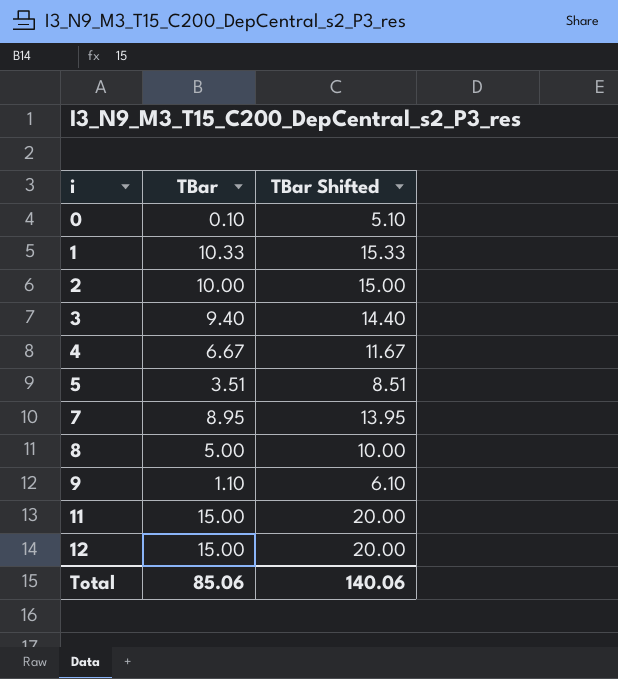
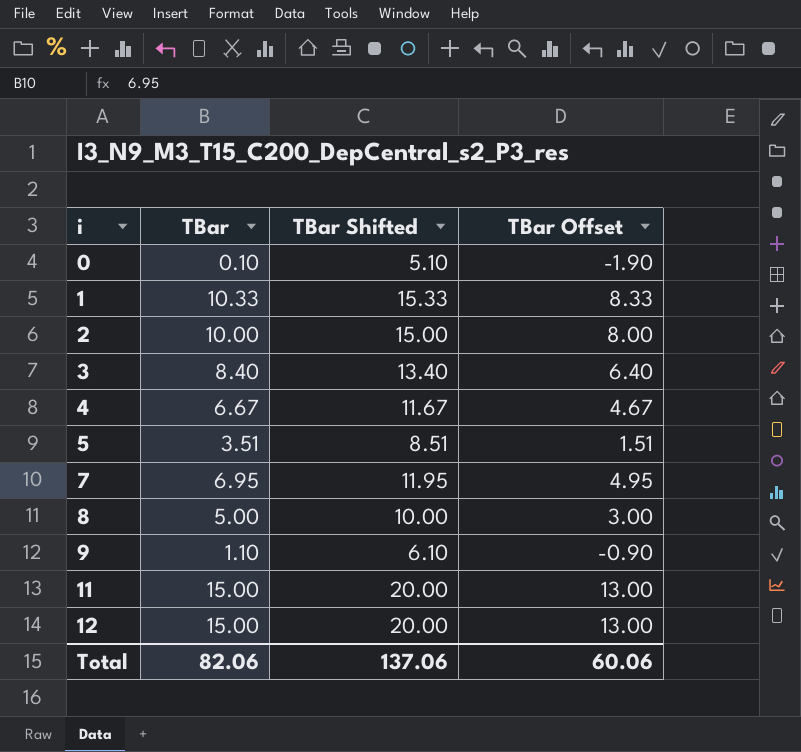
column TBar Offset | formula: none -> [TBar] - 2
3 | TBar: 9.40 -> 8.40
3 | TBar Shifted: 14.40 -> 13.40
7 | TBar: 8.95 -> 6.95
7 | TBar Shifted: 13.95 -> 11.95
Total | TBar: 85.06 -> 82.06
Total | TBar Shifted: 140.06 -> 137.06

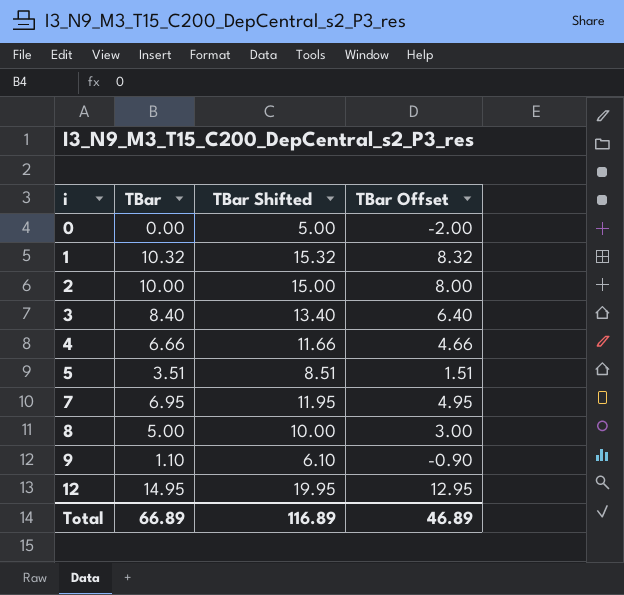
row 11: 15.00 | 20.00 | 13.00 -> none
0 | TBar: 0.10 -> 0.00
0 | TBar Shifted: 5.10 -> 5.00
0 | TBar Offset: -1.90 -> -2.00
1 | TBar: 10.33 -> 10.32
1 | TBar Shifted: 15.33 -> 15.32
1 | TBar Offset: 8.33 -> 8.32
4 | TBar: 6.67 -> 6.66
4 | TBar Shifted: 11.67 -> 11.66
4 | TBar Offset: 4.67 -> 4.66
12 | TBar: 15.00 -> 14.95
12 | TBar Shifted: 20.00 -> 19.95
12 | TBar Offset: 13.00 -> 12.95
Total | TBar: 82.06 -> 66.89
Total | TBar Shifted: 137.06 -> 116.89
Total | TBar Offset: 60.06 -> 46.89

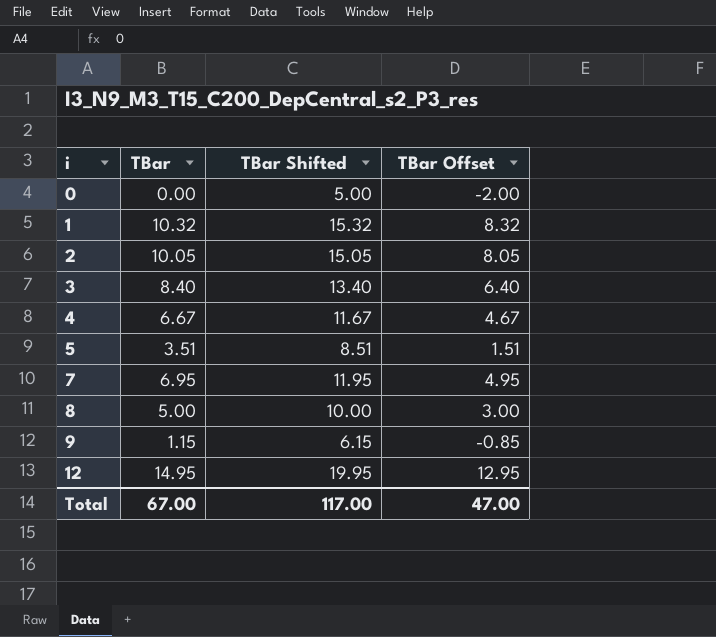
2 | TBar: 10.00 -> 10.05
2 | TBar Shifted: 15.00 -> 15.05
2 | TBar Offset: 8.00 -> 8.05
4 | TBar: 6.66 -> 6.67
4 | TBar Shifted: 11.66 -> 11.67
4 | TBar Offset: 4.66 -> 4.67
9 | TBar: 1.10 -> 1.15
9 | TBar Shifted: 6.10 -> 6.15
9 | TBar Offset: -0.90 -> -0.85
Total | TBar: 66.89 -> 67.00
Total | TBar Shifted: 116.89 -> 117.00
Total | TBar Offset: 46.89 -> 47.00

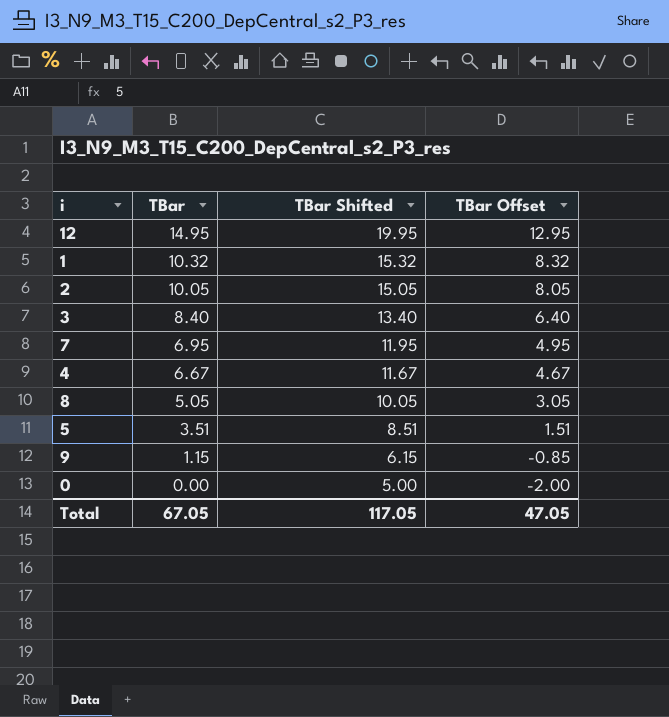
row order: i ascending -> TBar descending
8 | TBar: 5.00 -> 5.05
8 | TBar Shifted: 10.00 -> 10.05
8 | TBar Offset: 3.00 -> 3.05
Total | TBar: 67.00 -> 67.05
Total | TBar Shifted: 117.00 -> 117.05
Total | TBar Offset: 47.00 -> 47.05

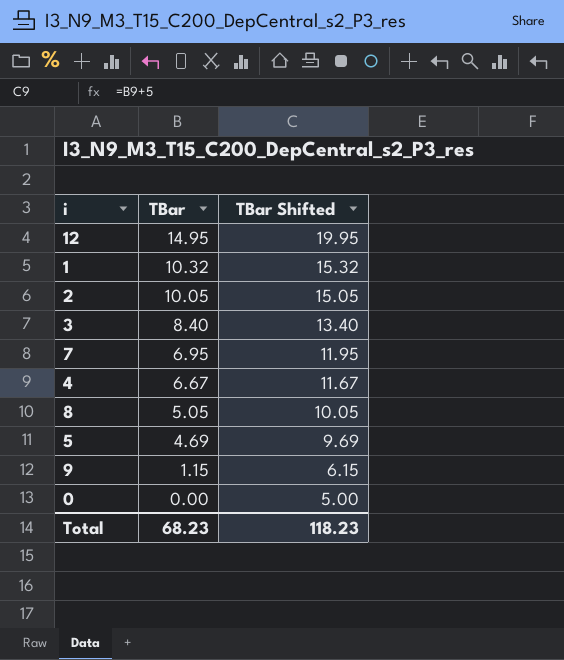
column TBar Offset | formula: [TBar] - 2 -> none
5 | TBar: 3.51 -> 4.69
5 | TBar Shifted: 8.51 -> 9.69
Total | TBar: 67.05 -> 68.23
Total | TBar Shifted: 117.05 -> 118.23

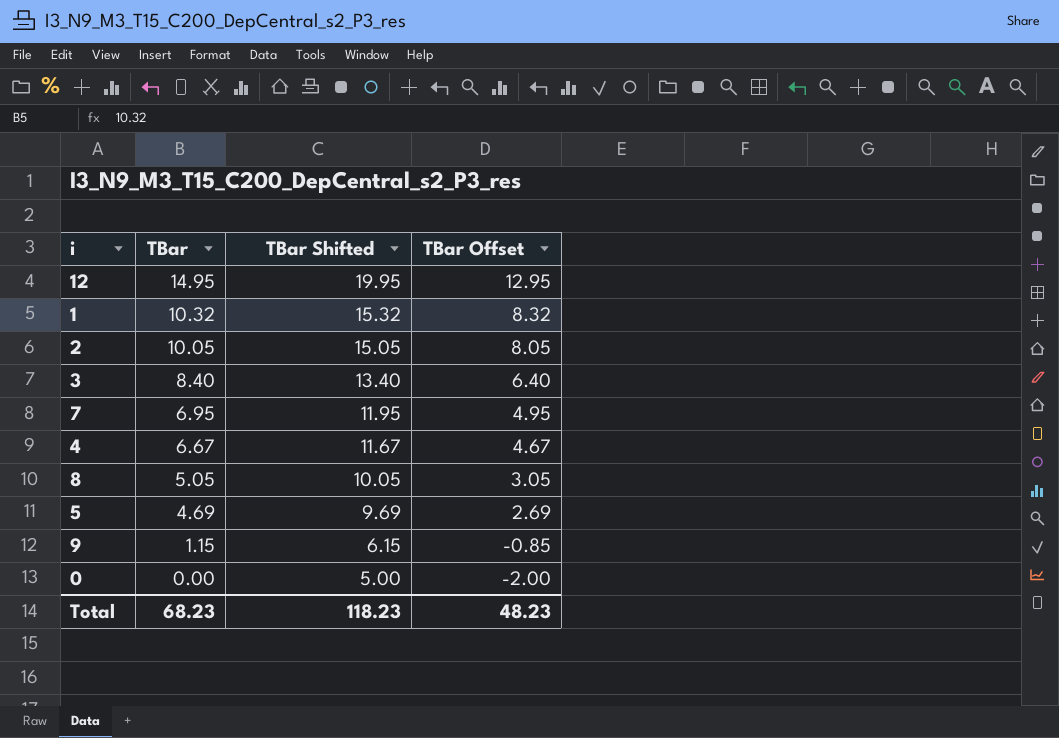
column TBar Offset | formula: none -> [TBar] - 2

